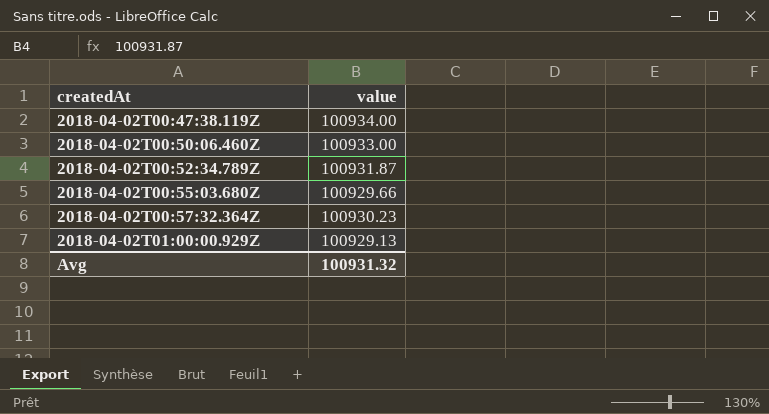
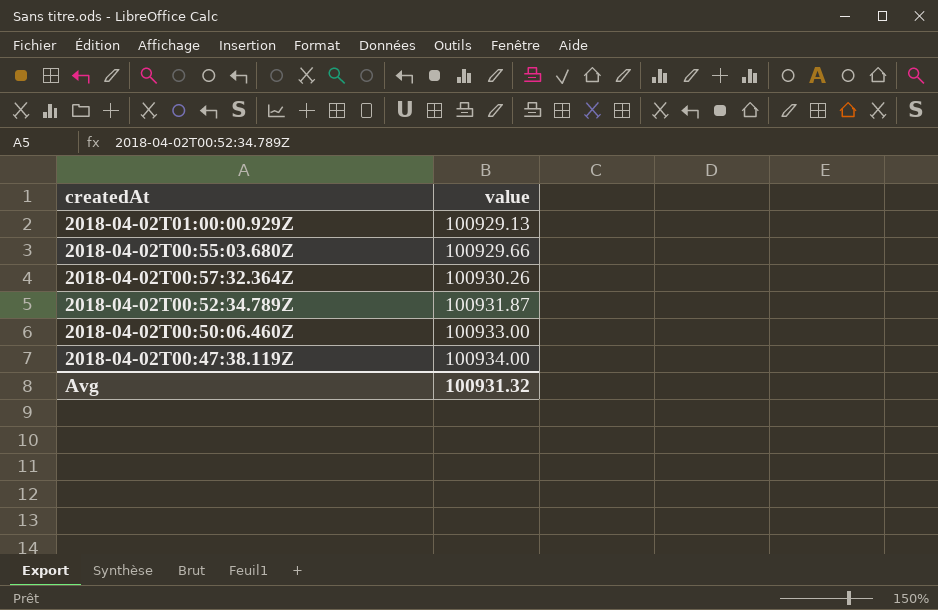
row order: createdAt ascending -> value ascending
2018-04-02T00:57:32.364Z | value: 100930.23 -> 100930.26

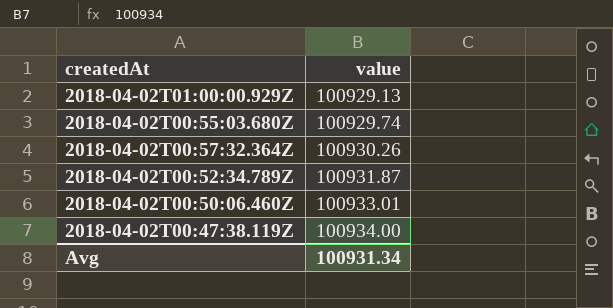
2018-04-02T00:55:03.680Z | value: 100929.66 -> 100929.74
2018-04-02T00:50:06.460Z | value: 100933.00 -> 100933.01
Avg | value: 100931.32 -> 100931.34

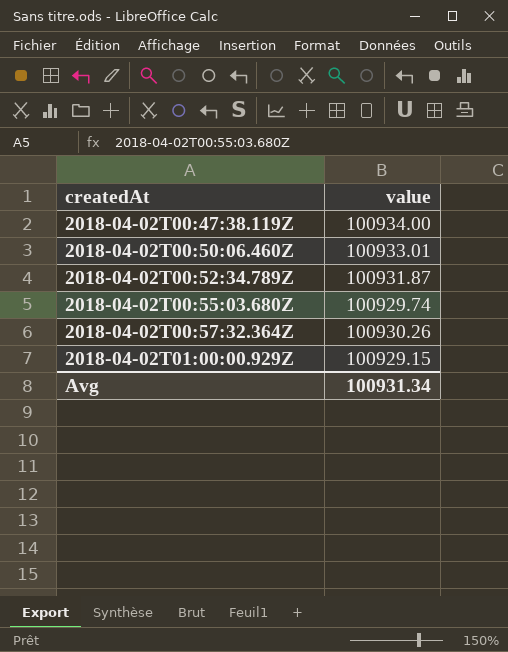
row order: value ascending -> createdAt ascending
2018-04-02T01:00:00.929Z | value: 100929.13 -> 100929.15

